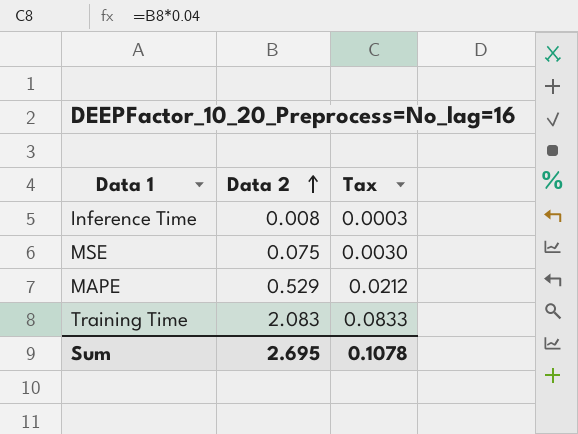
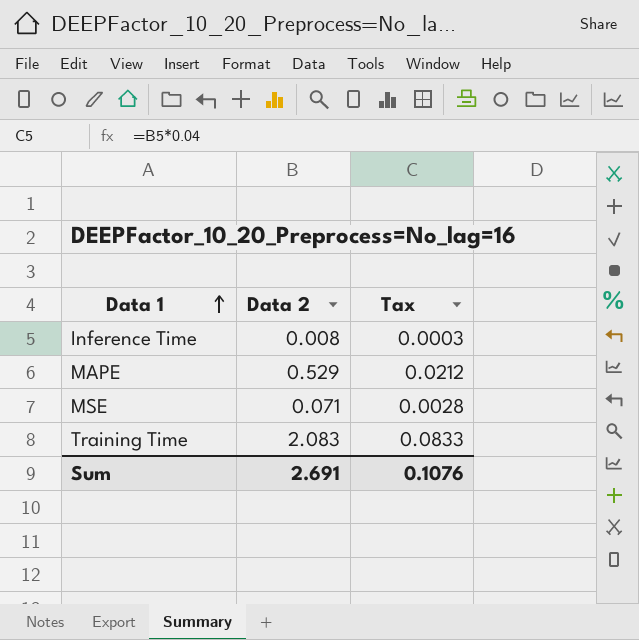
row order: Data 2 ascending -> Data 1 ascending
MSE | Data 2: 0.075 -> 0.071
MSE | Tax: 0.0030 -> 0.0028
Sum | Data 2: 2.695 -> 2.691
Sum | Tax: 0.1078 -> 0.1076

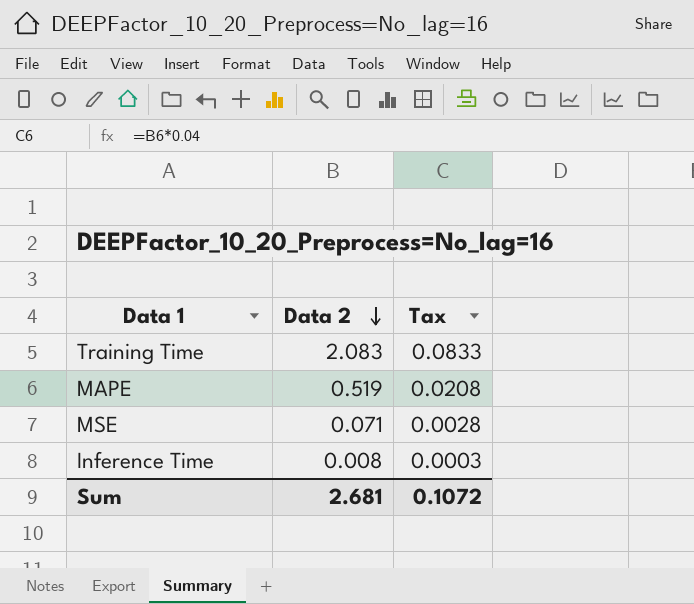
row order: Data 1 ascending -> Data 2 descending
MAPE | Data 2: 0.529 -> 0.519
MAPE | Tax: 0.0212 -> 0.0208
Sum | Data 2: 2.691 -> 2.681
Sum | Tax: 0.1076 -> 0.1072

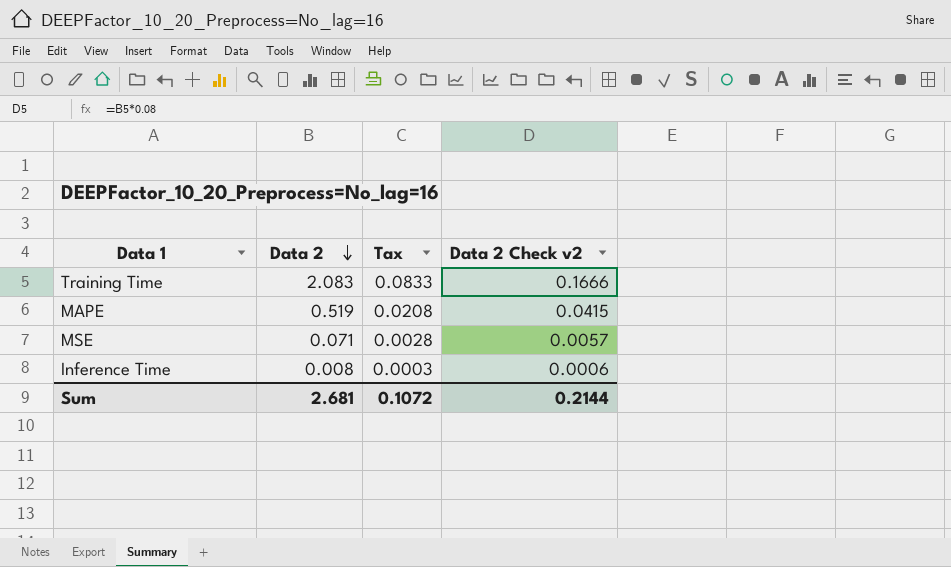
column Data 2 Check v2 | formula: none -> [Data 2] * 0.08

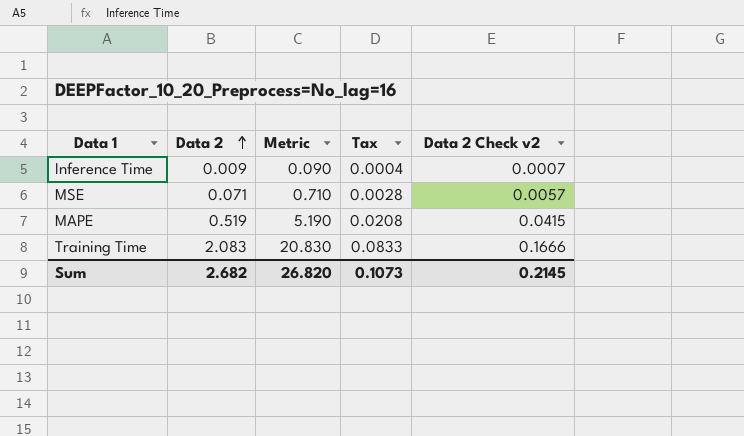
row order: Data 2 descending -> Data 2 ascending
column Metric | formula: none -> [Data 2] * 10
Inference Time | Data 2: 0.008 -> 0.009
Inference Time | Tax: 0.0003 -> 0.0004
Inference Time | Data 2 Check v2: 0.0006 -> 0.0007
Sum | Data 2: 2.681 -> 2.682
Sum | Tax: 0.1072 -> 0.1073
Sum | Data 2 Check v2: 0.2144 -> 0.2145

